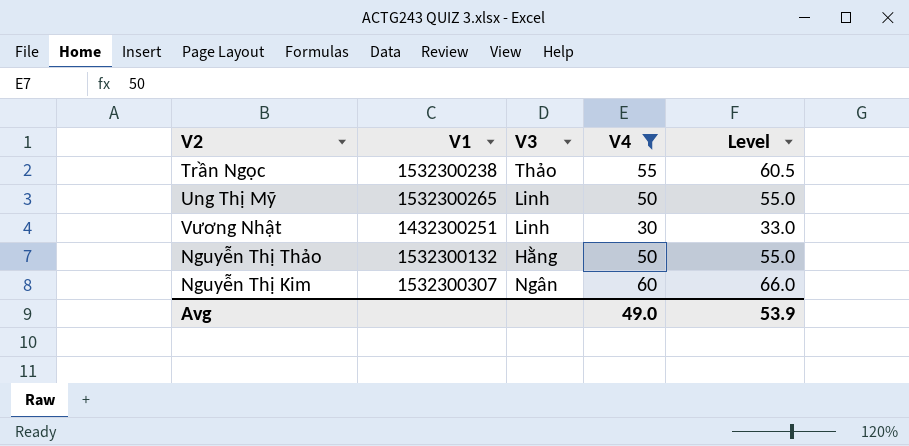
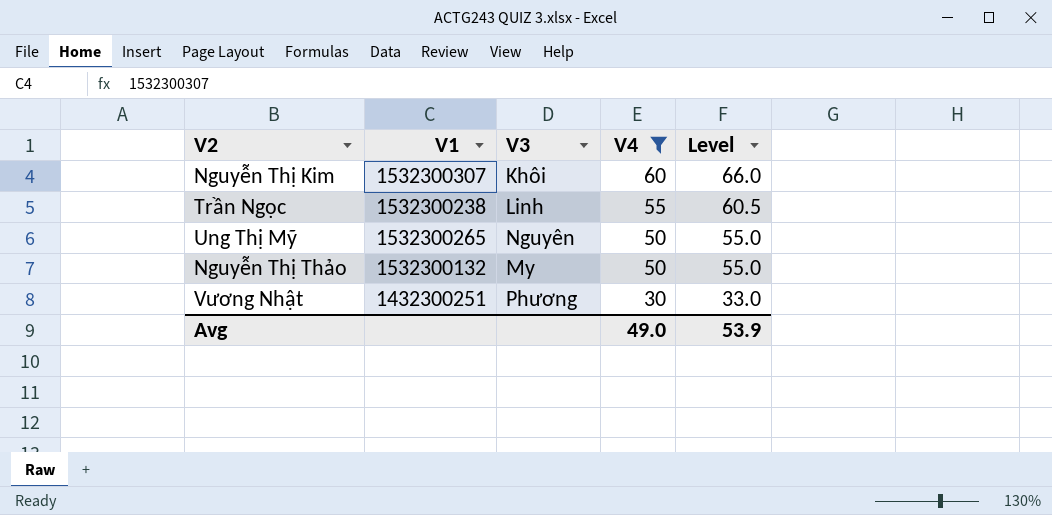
row order: none -> V4 descending
Nguyễn Thị Kim | V3: Ngân -> Khôi
Trần Ngọc | V3: Thảo -> Linh
Ung Thị Mỹ | V3: Linh -> Nguyên
Nguyễn Thị Thảo | V3: Hằng -> My
Vương Nhật | V3: Linh -> Phương

